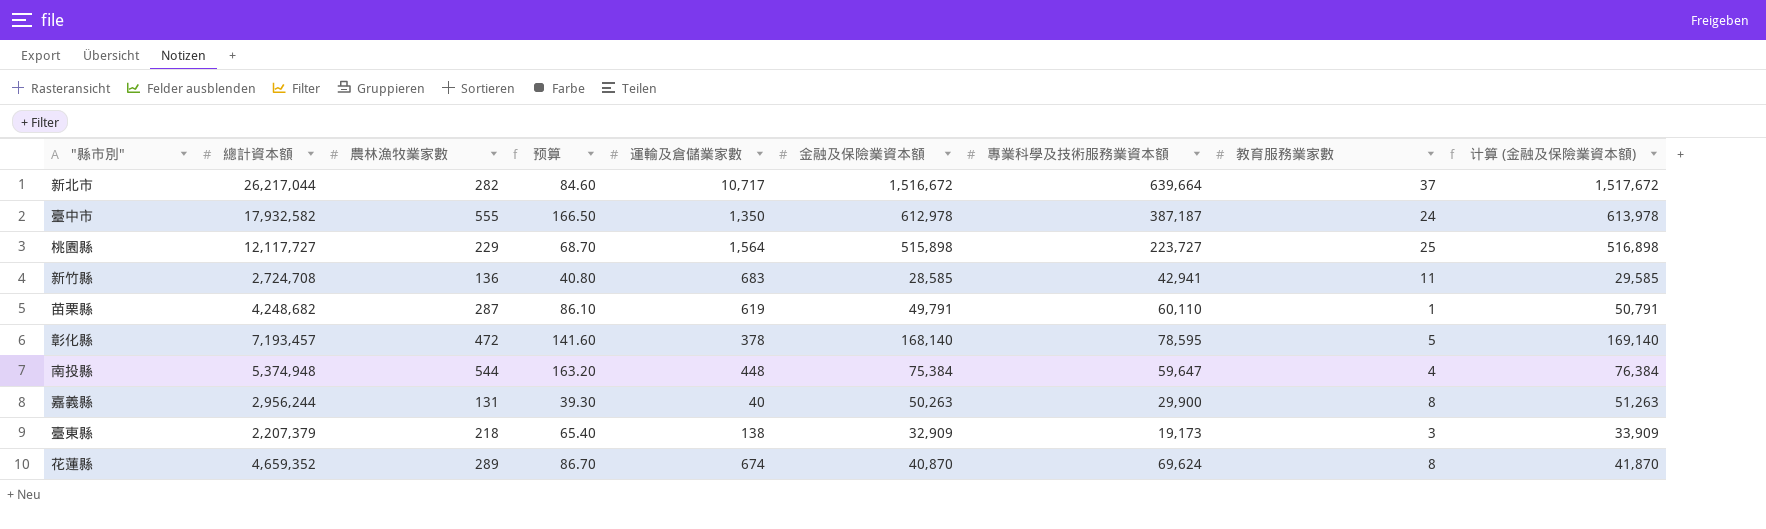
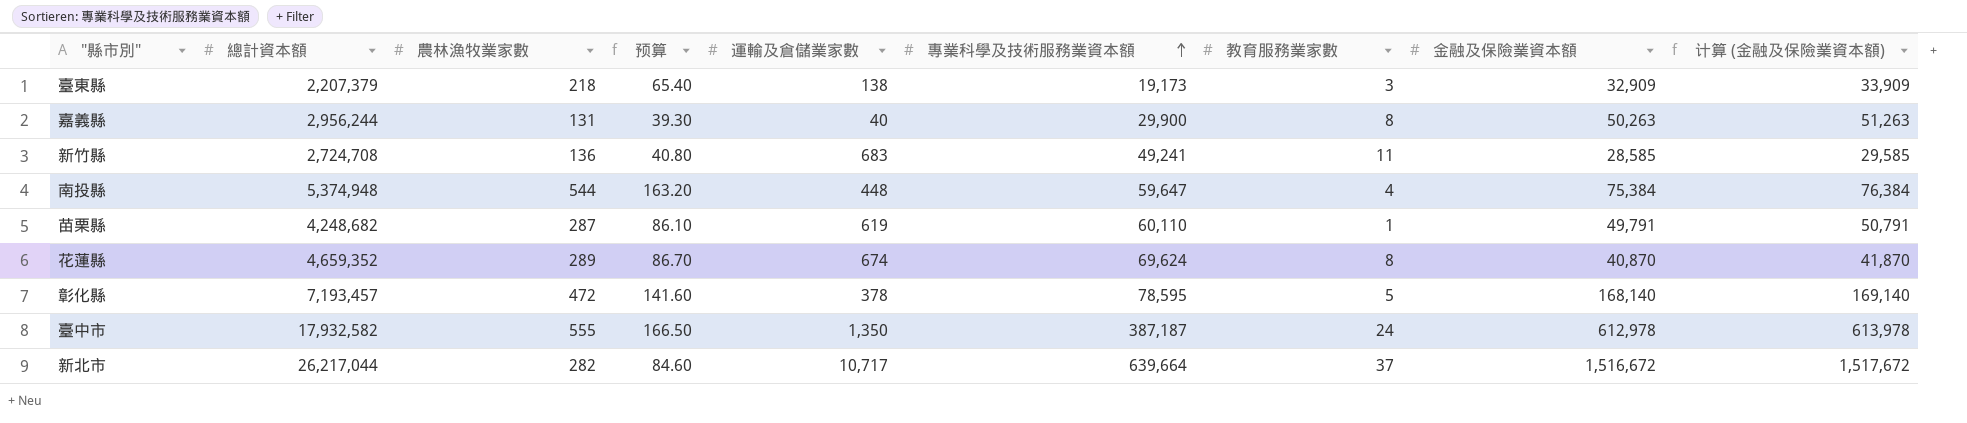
row order: none -> 專業科學及技術服務業資本額 ascending
column 金融及保險業資本額 | position: 6 -> 8
row 桃園縣: 12,117,727 | 229 | 68.70 | 1,564 | 515,898 | 223,727 | 25 | 516,898 -> none
新竹縣 | 專業科學及技術服務業資本額: 42,941 -> 49,241

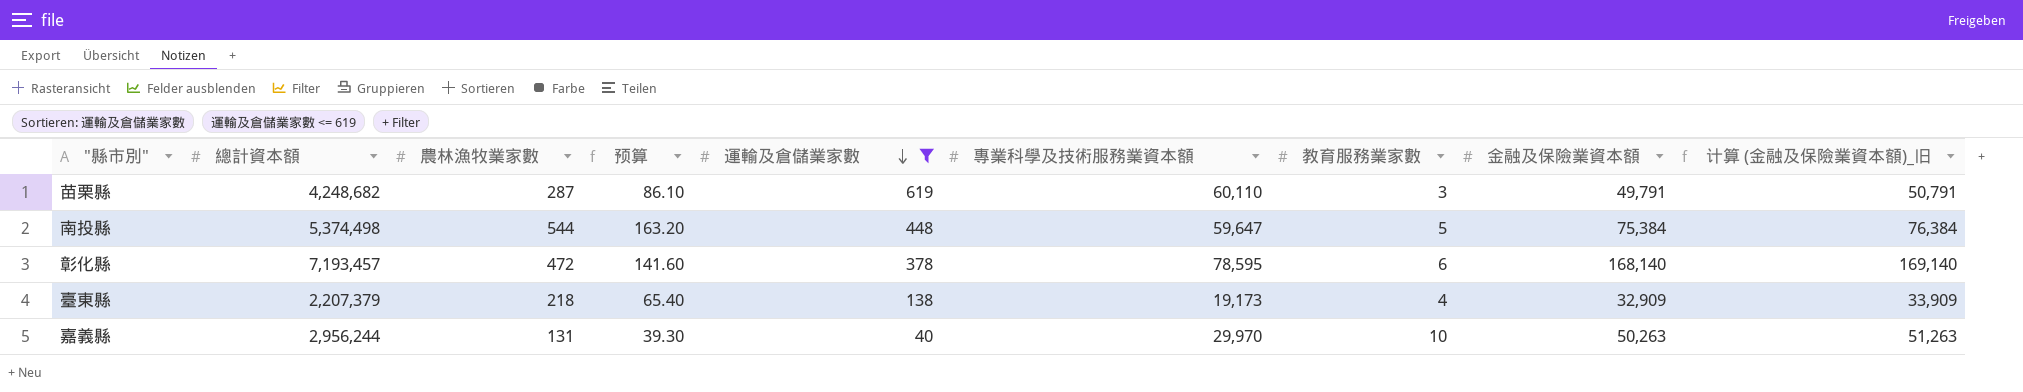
filter: none -> 運輸及倉儲業家數 <= 619
row order: 專業科學及技術服務業資本額 ascending -> 運輸及倉儲業家數 descending
column name: 计算 (金融及保險業資本額) -> 计算 (金融及保險業資本額)_旧
苗栗縣 | 教育服務業家數: 1 -> 3
南投縣 | 總計資本額: 5,374,948 -> 5,374,498
南投縣 | 教育服務業家數: 4 -> 5
彰化縣 | 教育服務業家數: 5 -> 6
臺東縣 | 教育服務業家數: 3 -> 4
嘉義縣 | 專業科學及技術服務業資本額: 29,900 -> 29,970
嘉義縣 | 教育服務業家數: 8 -> 10

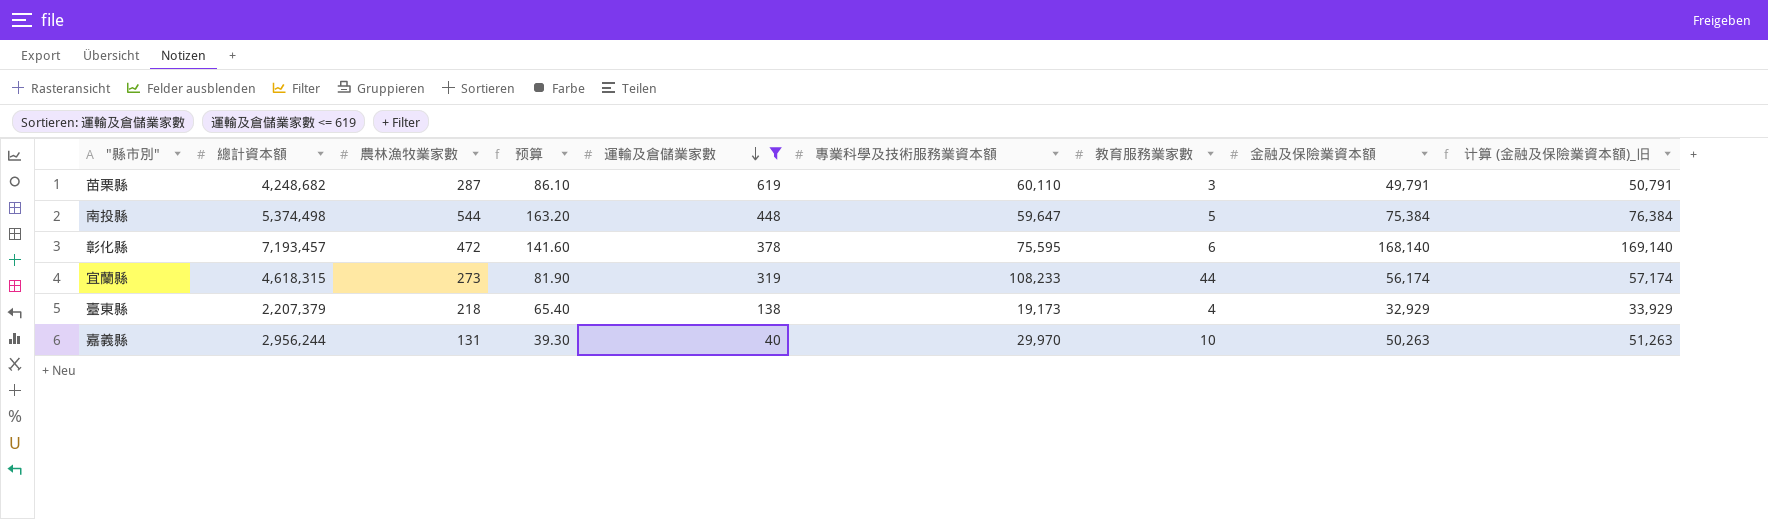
彰化縣 | 專業科學及技術服務業資本額: 78,595 -> 75,595
row 宜蘭縣: none -> 4,618,315 | 273 | 81.90 | 319 | 108,233 | 44 | 56,174 | 57,174
臺東縣 | 金融及保險業資本額: 32,909 -> 32,929
臺東縣 | 计算 (金融及保險業資本額)_旧: 33,909 -> 33,929

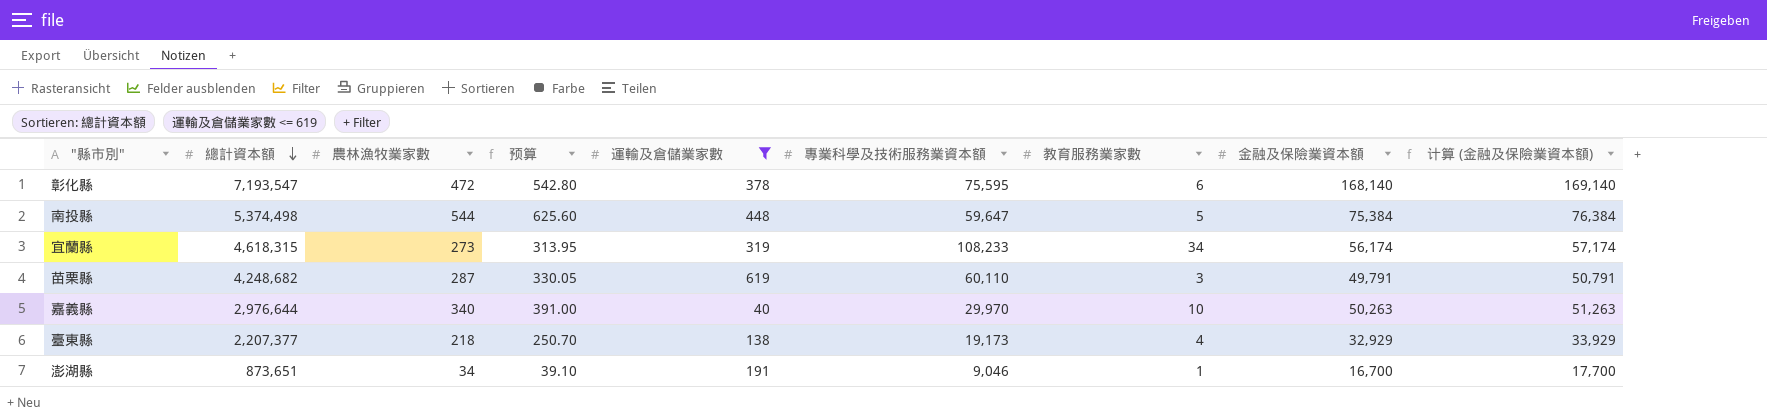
row order: 運輸及倉儲業家數 descending -> 總計資本額 descending
column 预算 | formula: [農林漁牧業家數] * 0.3 -> [農林漁牧業家數] * 1.15
column name: 计算 (金融及保險業資本額)_旧 -> 计算 (金融及保險業資本額)
彰化縣 | 總計資本額: 7,193,457 -> 7,193,547
宜蘭縣 | 教育服務業家數: 44 -> 34
嘉義縣 | 總計資本額: 2,956,244 -> 2,976,644
嘉義縣 | 農林漁牧業家數: 131 -> 340
臺東縣 | 總計資本額: 2,207,379 -> 2,207,377
row 澎湖縣: none -> 873,651 | 34 | 39.10 | 191 | 9,046 | 1 | 16,700 | 17,700

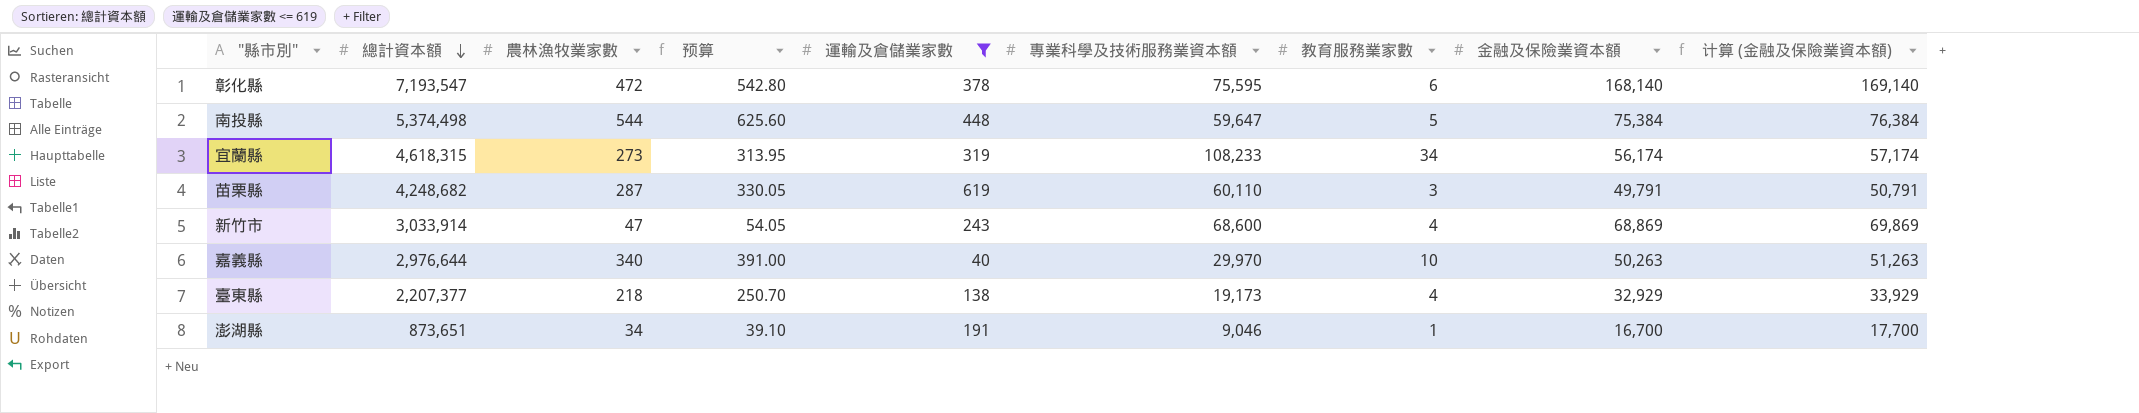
row 新竹市: none -> 3,033,914 | 47 | 54.05 | 243 | 68,600 | 4 | 68,869 | 69,869

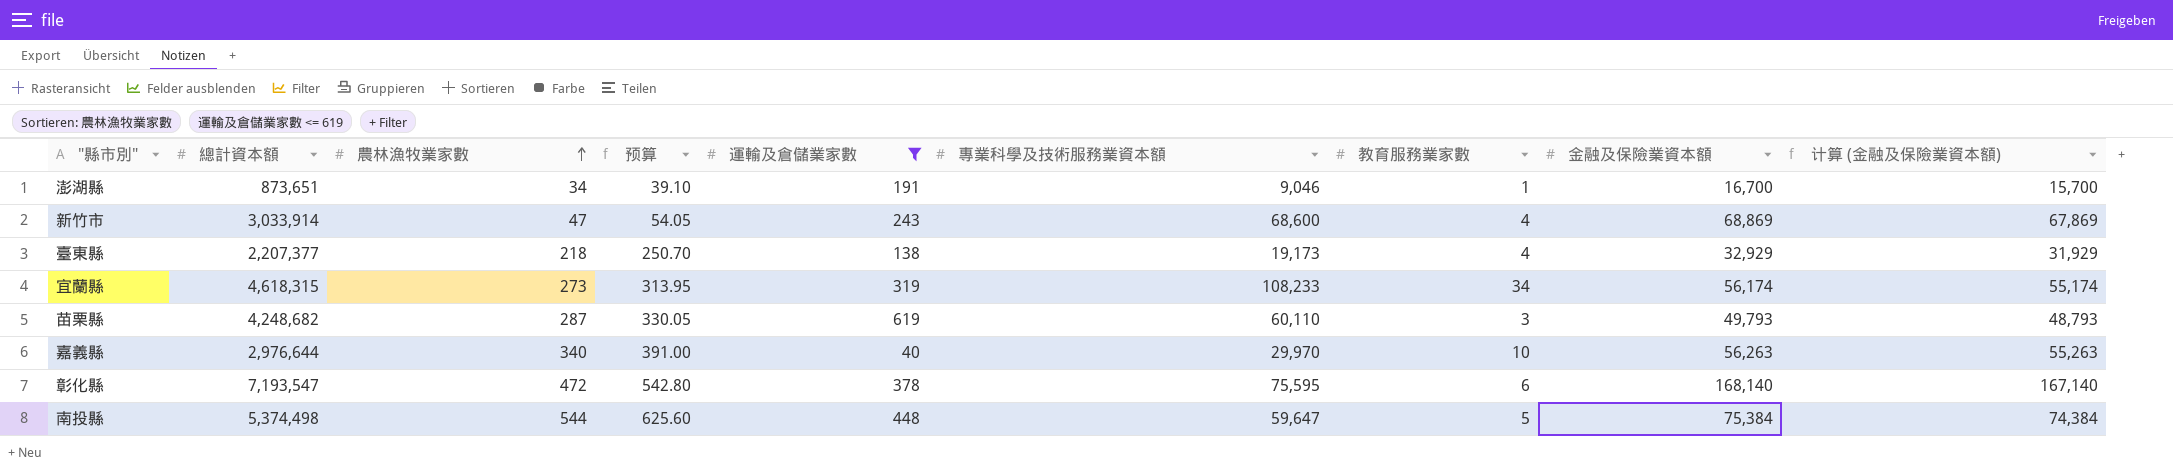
row order: 總計資本額 descending -> 農林漁牧業家數 ascending
column 计算 (金融及保險業資本額) | formula: [金融及保險業資本額] + 1000 -> [金融及保險業資本額] - 1000
苗栗縣 | 金融及保險業資本額: 49,791 -> 49,793
嘉義縣 | 金融及保險業資本額: 50,263 -> 56,263

